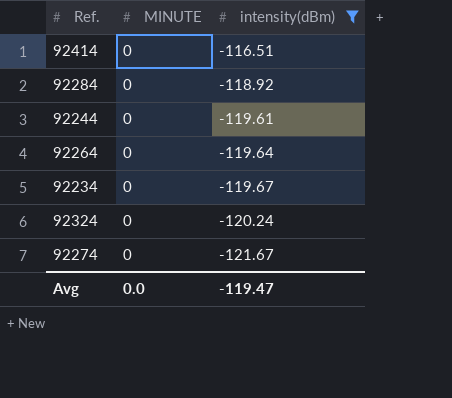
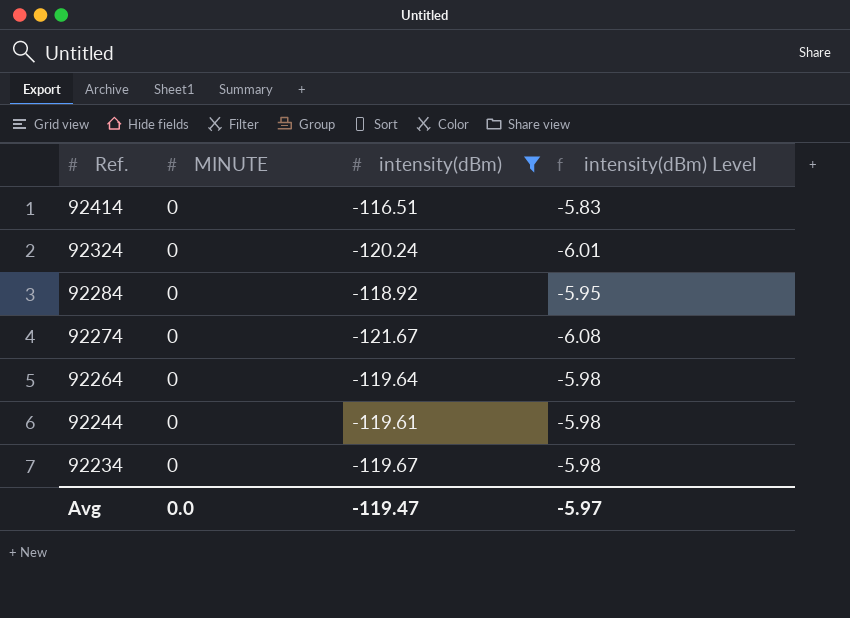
row order: intensity(dBm) descending -> Ref. descending
column intensity(dBm) Level | formula: none -> [intensity(dBm)] * 0.05

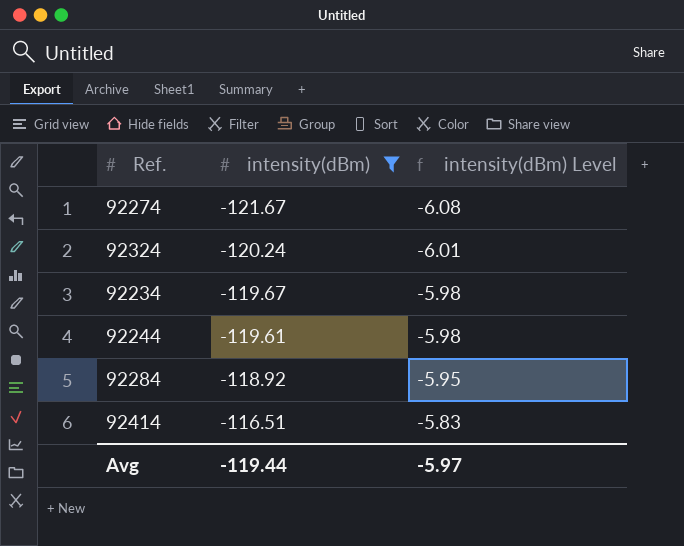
row order: Ref. descending -> intensity(dBm) ascending
column MINUTE | position: 2 -> none
row 92264: 0 | -119.64 | -5.98 -> none
Avg | intensity(dBm): -119.47 -> -119.44

